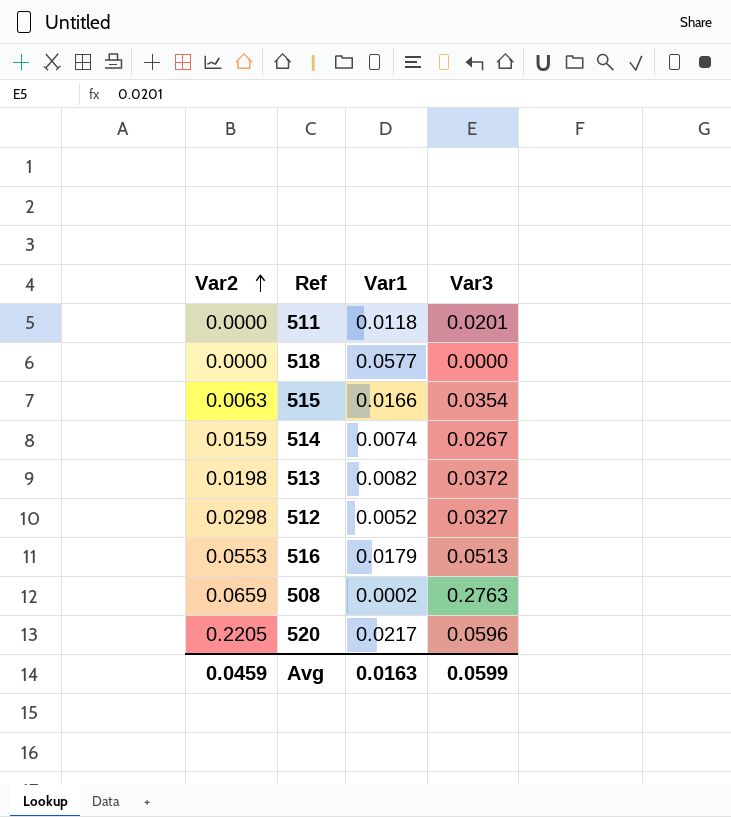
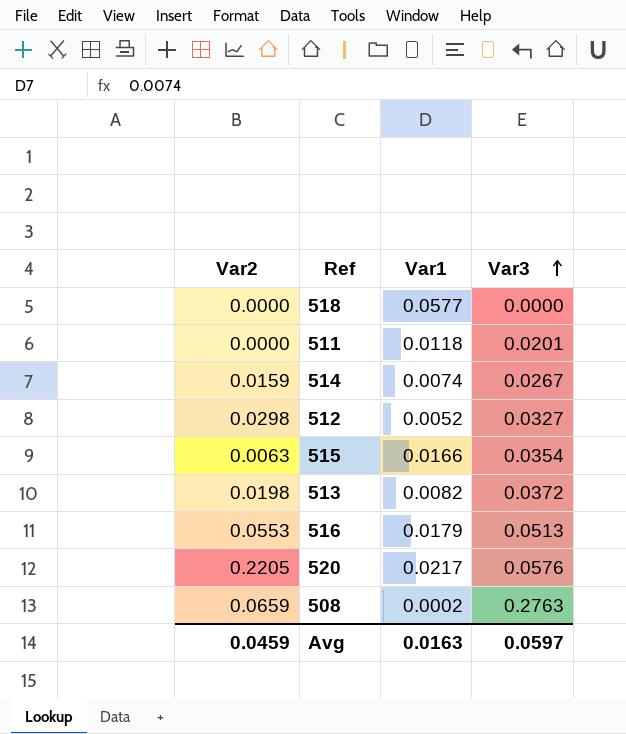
row order: Var2 ascending -> Var3 ascending
520 | Var3: 0.0596 -> 0.0576
Avg | Var3: 0.0599 -> 0.0597

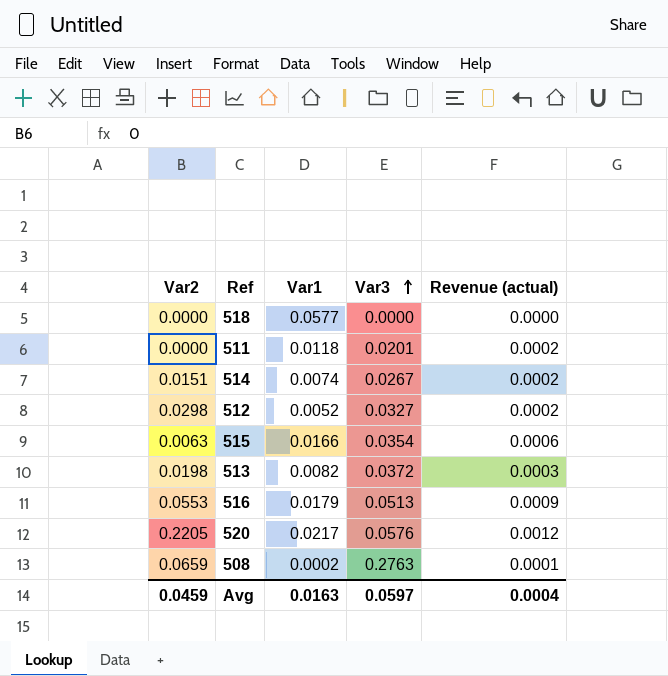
column Revenue (actual) | formula: none -> [Var1] * [Var3]
514 | Var2: 0.0159 -> 0.0151

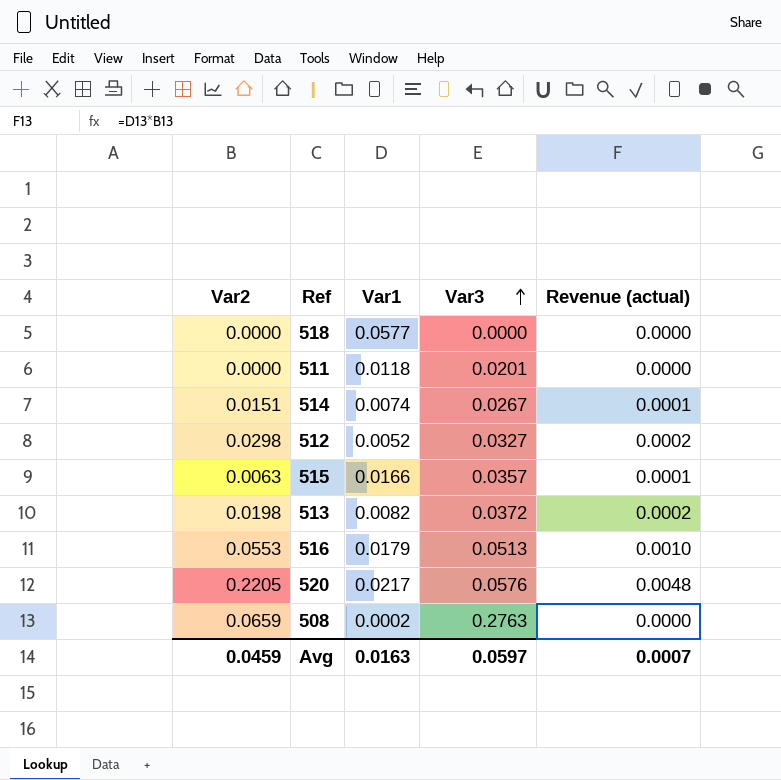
column Revenue (actual) | formula: [Var1] * [Var3] -> [Var2] * [Var1]
515 | Var3: 0.0354 -> 0.0357
Avg | Revenue (actual): 0.0004 -> 0.0007

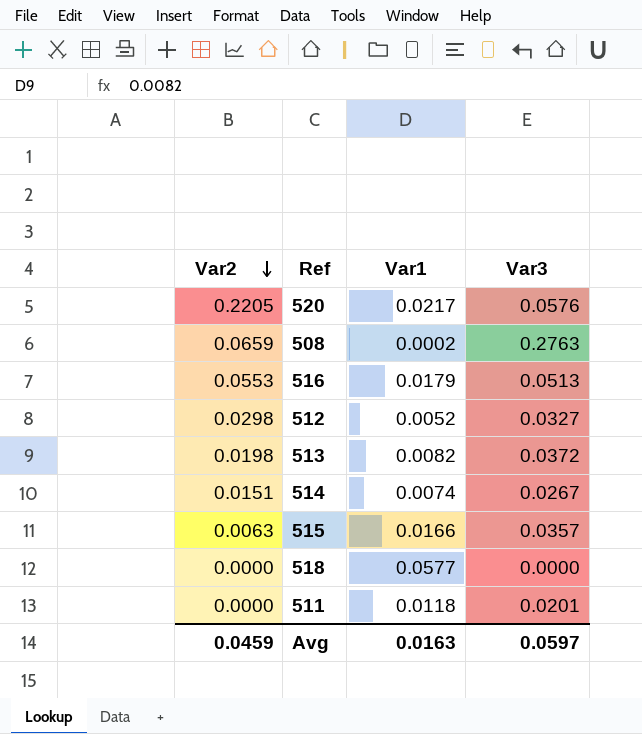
row order: Var3 ascending -> Var2 descending
column Revenue (actual) | formula: [Var2] * [Var1] -> none

